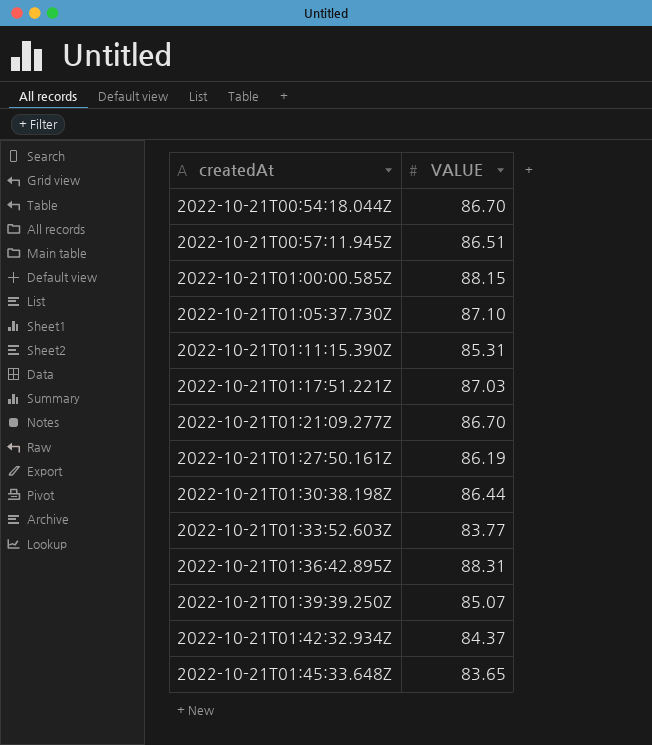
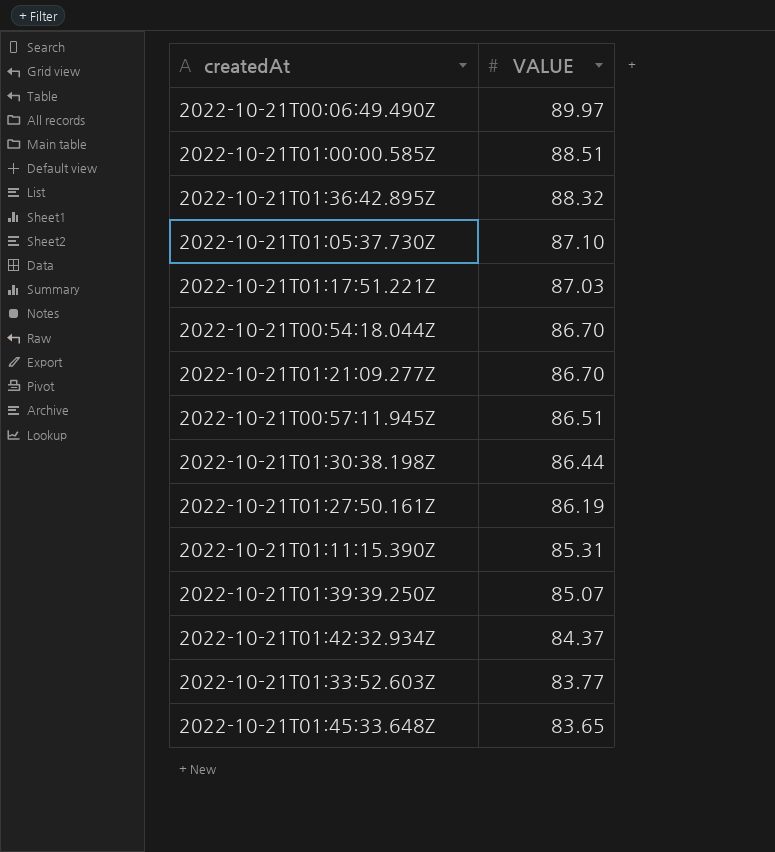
row order: createdAt ascending -> VALUE descending
row 2022-10-21T00:06:49.490Z: none -> 89.97
2022-10-21T01:00:00.585Z | VALUE: 88.15 -> 88.51
2022-10-21T01:36:42.895Z | VALUE: 88.31 -> 88.32

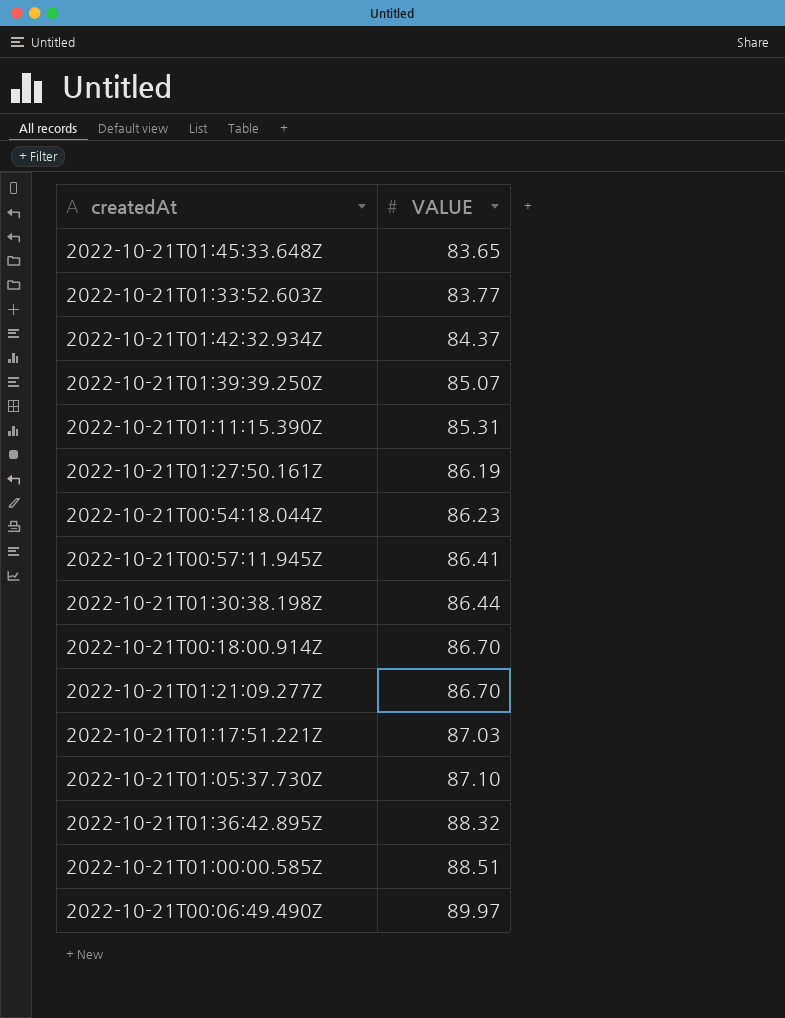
row order: VALUE descending -> VALUE ascending
2022-10-21T00:54:18.044Z | VALUE: 86.70 -> 86.23
2022-10-21T00:57:11.945Z | VALUE: 86.51 -> 86.41
row 2022-10-21T00:18:00.914Z: none -> 86.70

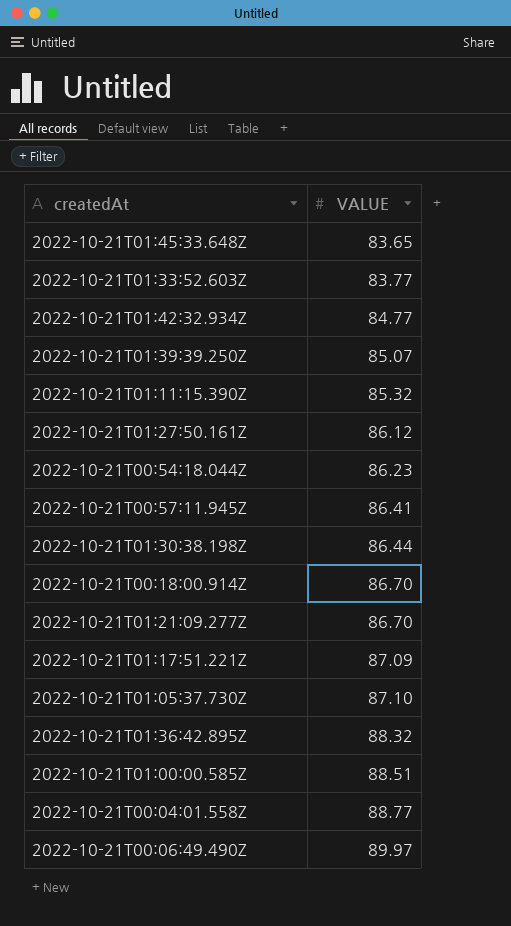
2022-10-21T01:42:32.934Z | VALUE: 84.37 -> 84.77
2022-10-21T01:11:15.390Z | VALUE: 85.31 -> 85.32
2022-10-21T01:27:50.161Z | VALUE: 86.19 -> 86.12
2022-10-21T01:17:51.221Z | VALUE: 87.03 -> 87.09
row 2022-10-21T00:04:01.558Z: none -> 88.77

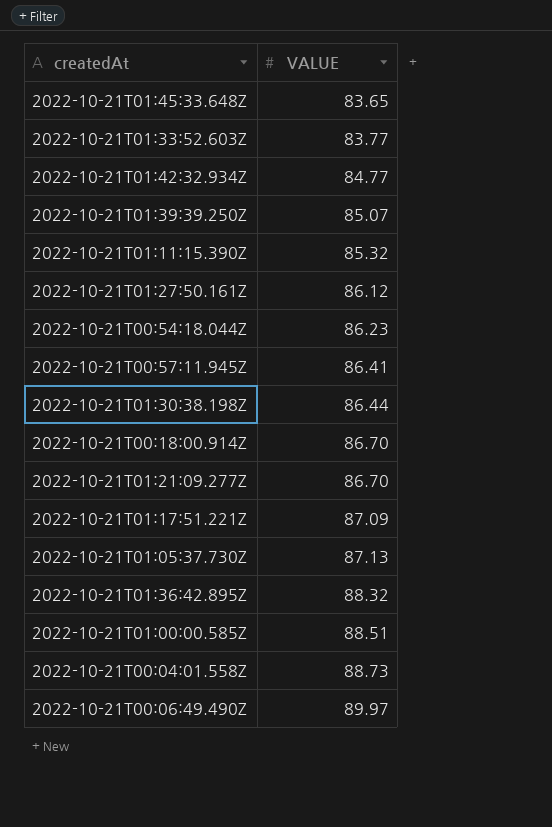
2022-10-21T01:05:37.730Z | VALUE: 87.10 -> 87.13
2022-10-21T00:04:01.558Z | VALUE: 88.77 -> 88.73

